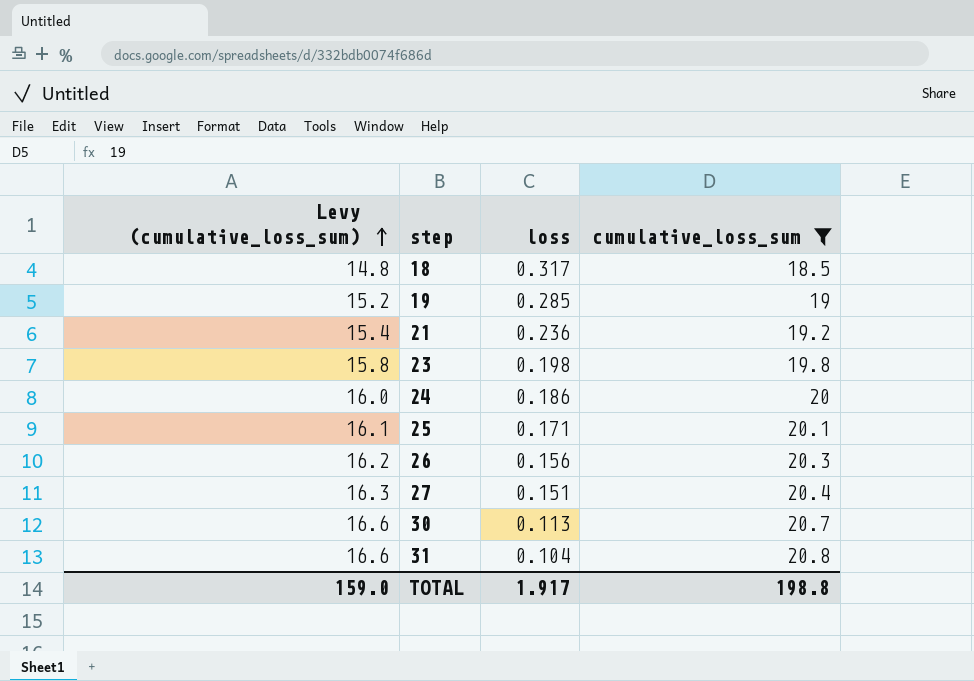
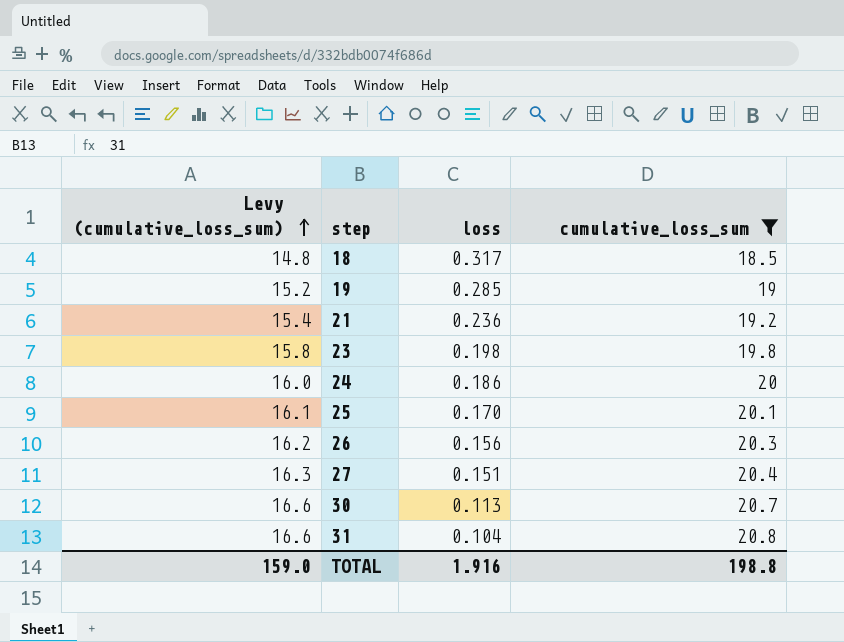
25 | loss: 0.171 -> 0.170
TOTAL | loss: 1.917 -> 1.916

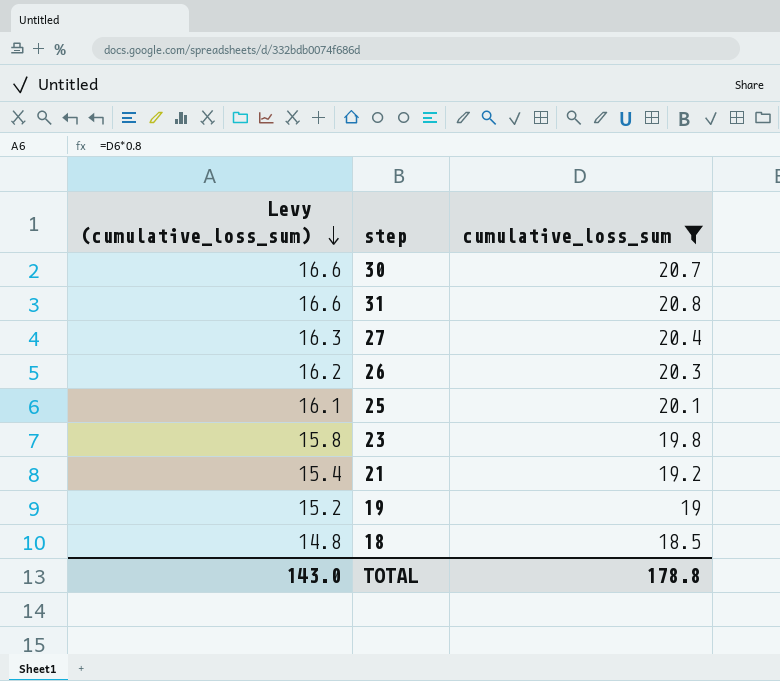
row order: Levy (cumulative_loss_sum) ascending -> Levy (cumulative_loss_sum) descending
column loss | position: 3 -> none
row 24: 16.0 | 0.186 | 20 -> none
TOTAL | Levy (cumulative_loss_sum): 159.0 -> 143.0
TOTAL | cumulative_loss_sum: 198.8 -> 178.8

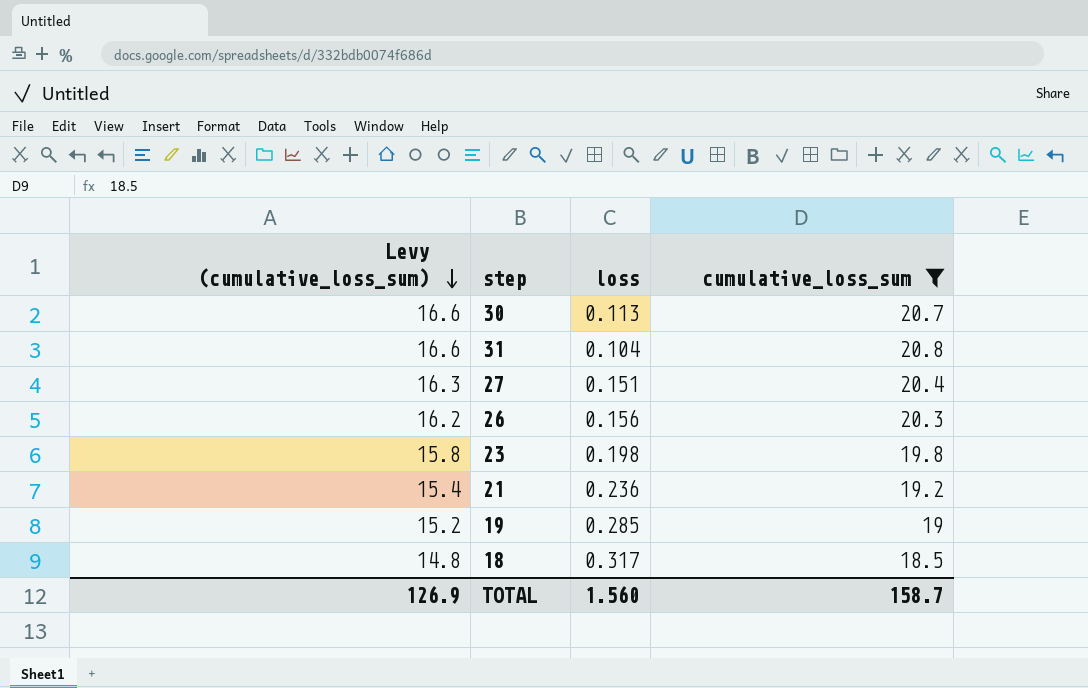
column loss | position: none -> 3
row 25: 16.1 | 20.1 -> none
TOTAL | Levy (cumulative_loss_sum): 143.0 -> 126.9
TOTAL | cumulative_loss_sum: 178.8 -> 158.7

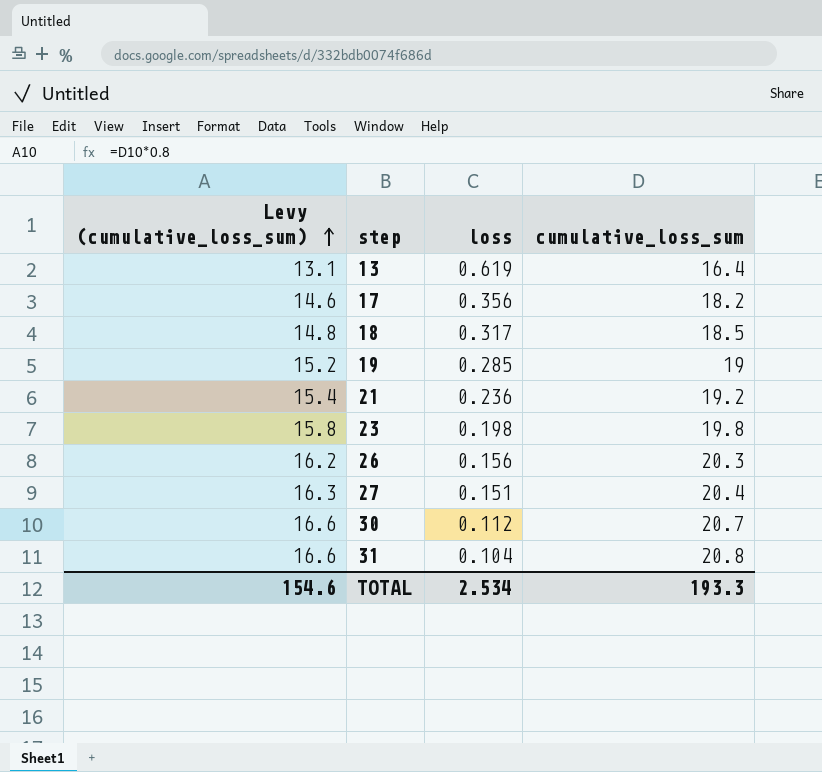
filter: cumulative_loss_sum >= 18.5 -> none
row order: Levy (cumulative_loss_sum) descending -> Levy (cumulative_loss_sum) ascending
30 | loss: 0.113 -> 0.112
TOTAL | Levy (cumulative_loss_sum): 126.9 -> 154.6
TOTAL | loss: 1.560 -> 2.534
TOTAL | cumulative_loss_sum: 158.7 -> 193.3

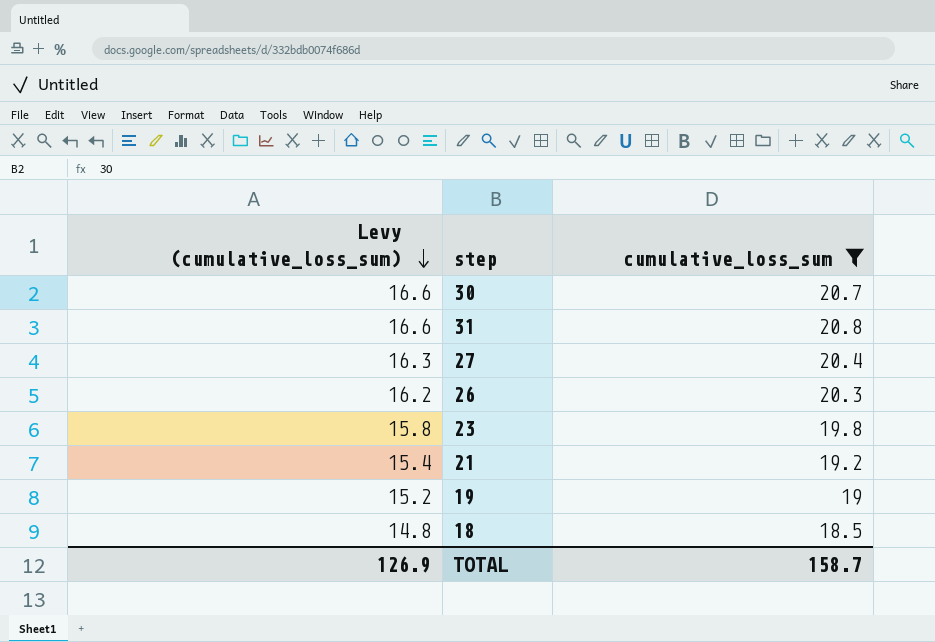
filter: none -> cumulative_loss_sum >= 18.5
row order: Levy (cumulative_loss_sum) ascending -> Levy (cumulative_loss_sum) descending
column loss | position: 3 -> none
TOTAL | Levy (cumulative_loss_sum): 154.6 -> 126.9
TOTAL | cumulative_loss_sum: 193.3 -> 158.7

